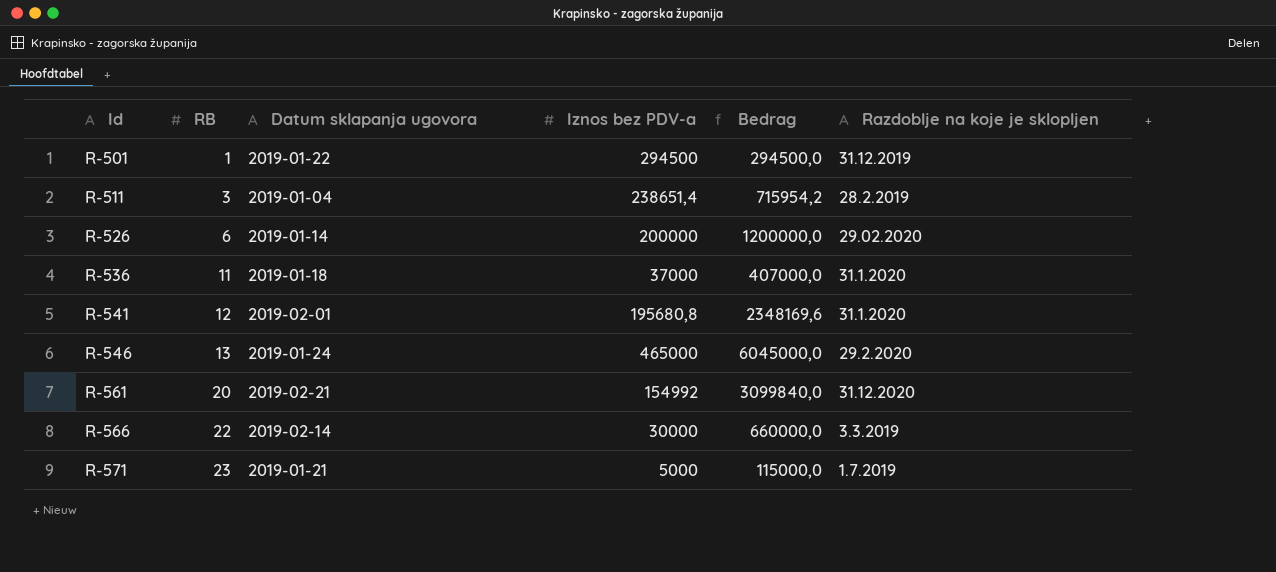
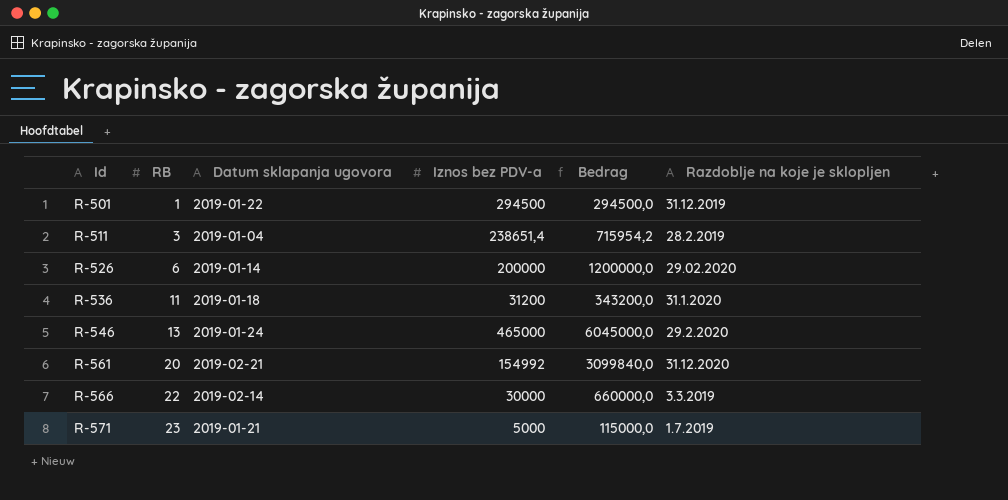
row R-541: 12 | 2019-02-01 | 195680,8 | 2348169,6 | 31.1.2020 -> none
R-536 | Iznos bez PDV-a: 37000 -> 31200
R-536 | Bedrag: 407000,0 -> 343200,0

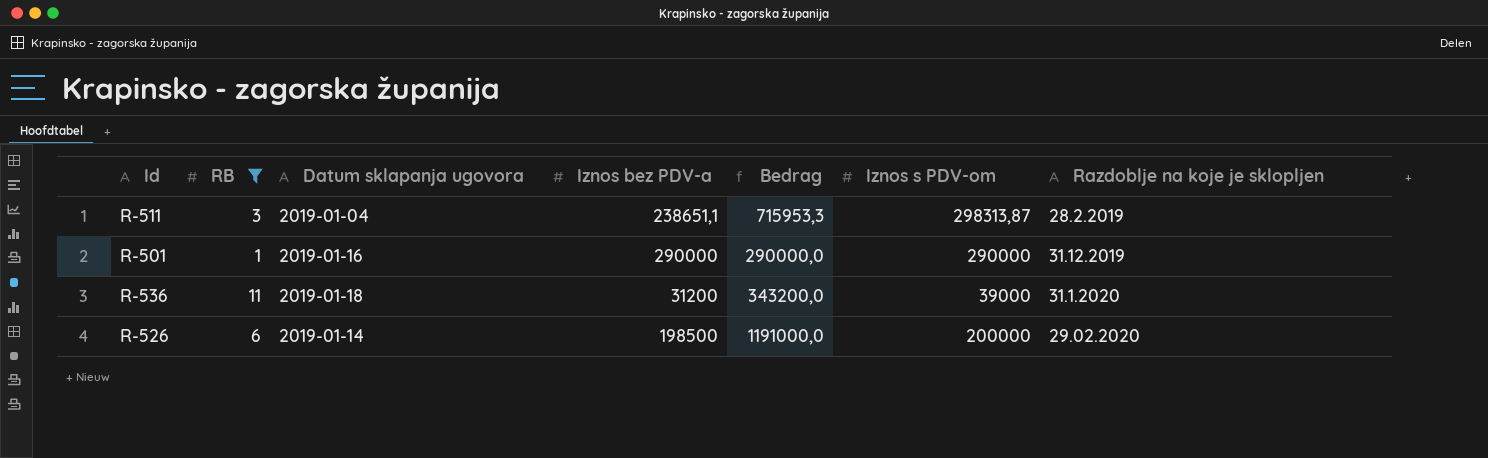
filter: none -> RB <= 11
row order: Id ascending -> Razdoblje na koje je sklopljen ascending
column Iznos s PDV-om | position: none -> 6
R-511 | Iznos bez PDV-a: 238651,4 -> 238651,1
R-511 | Bedrag: 715954,2 -> 715953,3
R-501 | Datum sklapanja ugovora: 2019-01-22 -> 2019-01-16
R-501 | Iznos bez PDV-a: 294500 -> 290000
R-501 | Bedrag: 294500,0 -> 290000,0
R-526 | Iznos bez PDV-a: 200000 -> 198500
R-526 | Bedrag: 1200000,0 -> 1191000,0

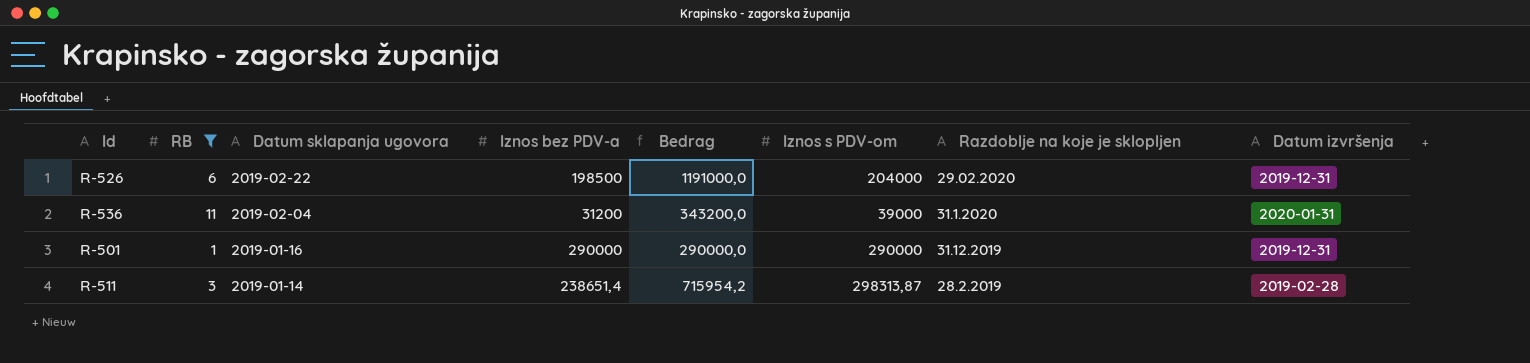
row order: Razdoblje na koje je sklopljen ascending -> Datum sklapanja ugovora descending
column Datum izvršenja | position: none -> 8
R-526 | Datum sklapanja ugovora: 2019-01-14 -> 2019-02-22
R-526 | Iznos s PDV-om: 200000 -> 204000
R-536 | Datum sklapanja ugovora: 2019-01-18 -> 2019-02-04
R-511 | Datum sklapanja ugovora: 2019-01-04 -> 2019-01-14
R-511 | Iznos bez PDV-a: 238651,1 -> 238651,4
R-511 | Bedrag: 715953,3 -> 715954,2

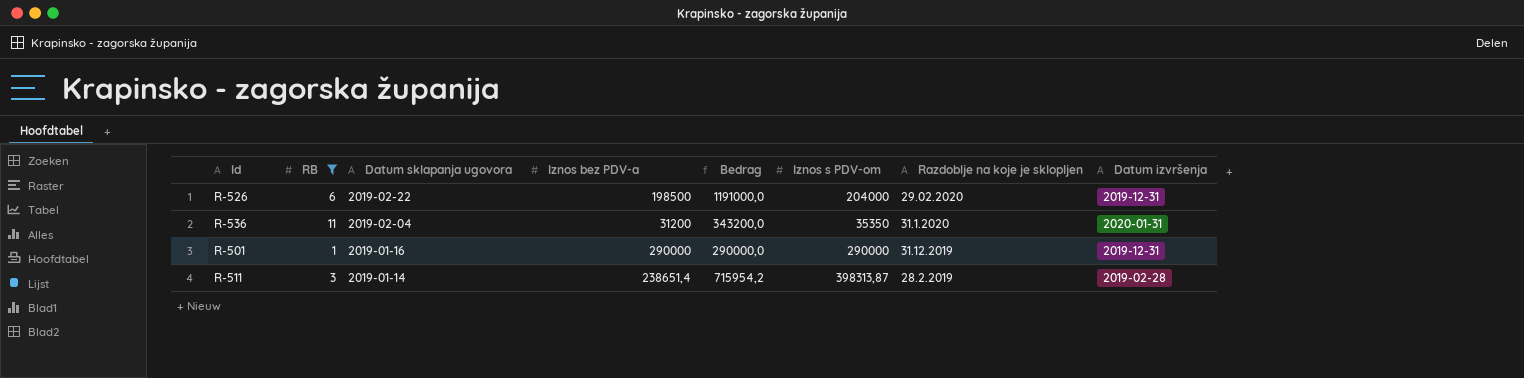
R-536 | Iznos s PDV-om: 39000 -> 35350
R-511 | Iznos s PDV-om: 298313,87 -> 398313,87

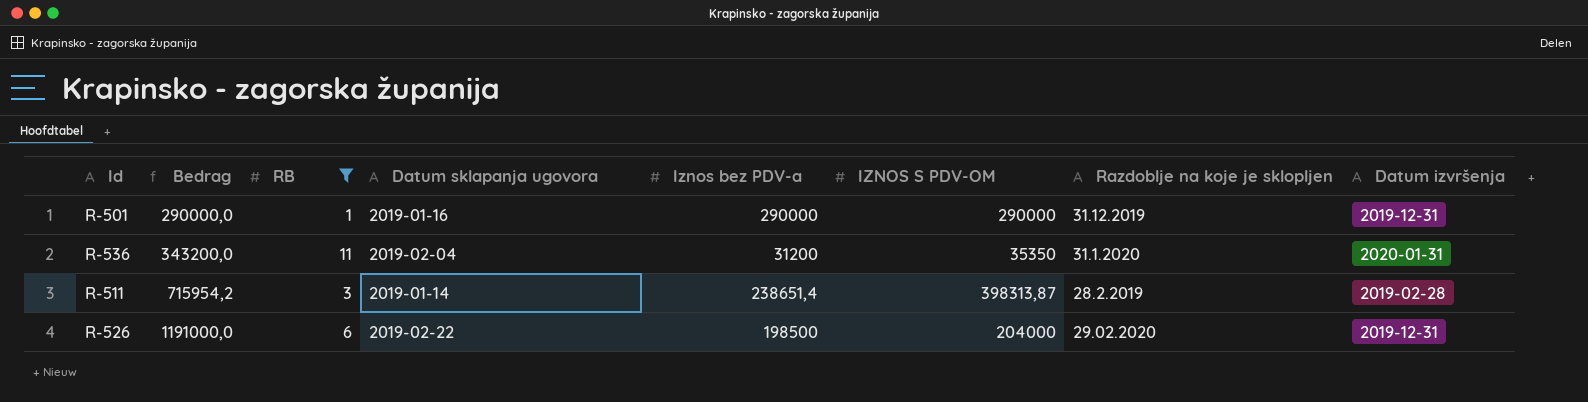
row order: Datum sklapanja ugovora descending -> Bedrag ascending
column Bedrag | position: 5 -> 2
column name: Iznos s PDV-om -> IZNOS S PDV-OM

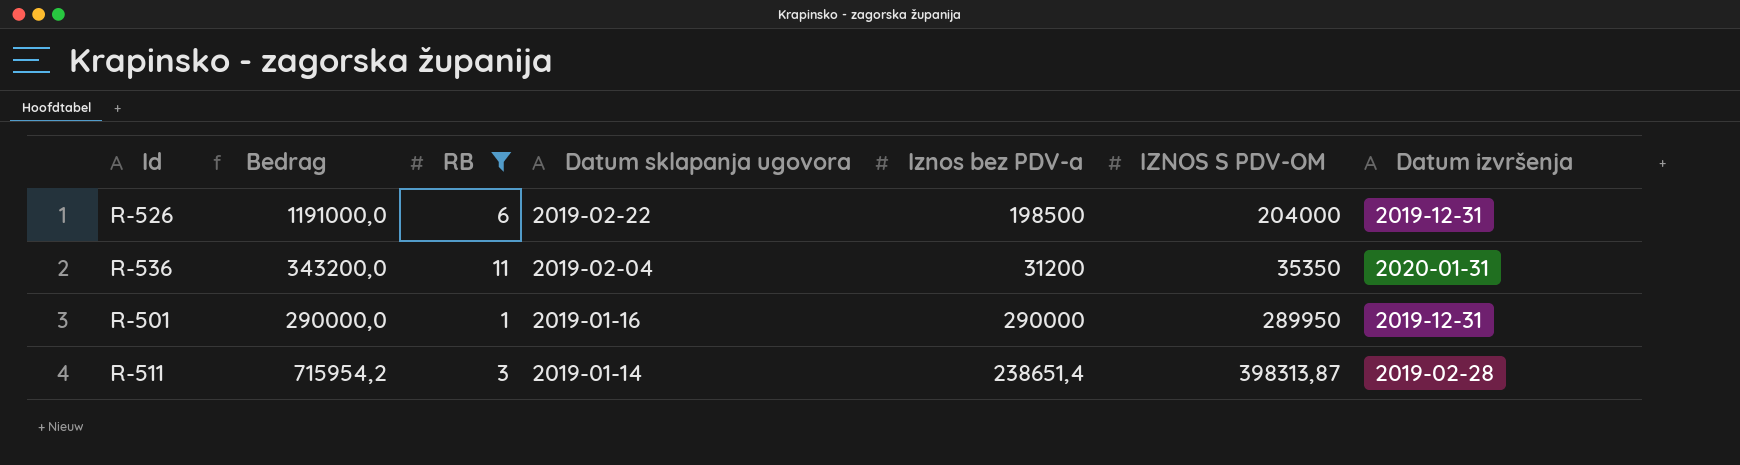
row order: Bedrag ascending -> Datum sklapanja ugovora descending
column Razdoblje na koje je sklopljen | position: 7 -> none
R-501 | IZNOS S PDV-OM: 290000 -> 289950

